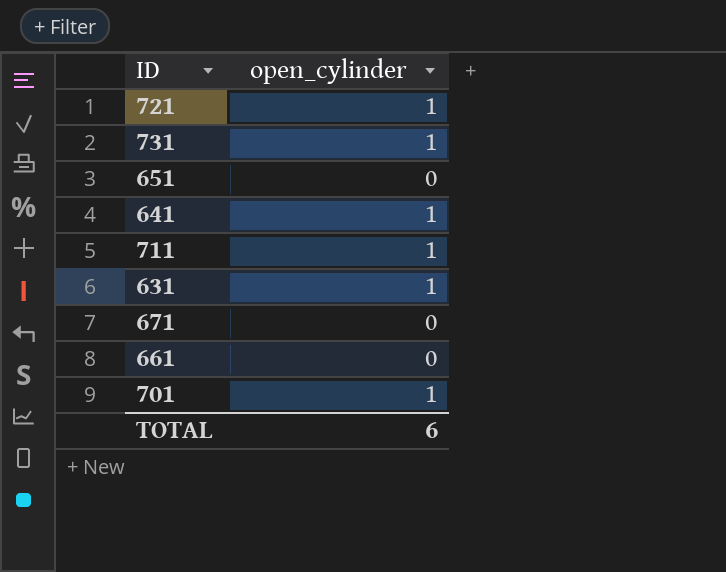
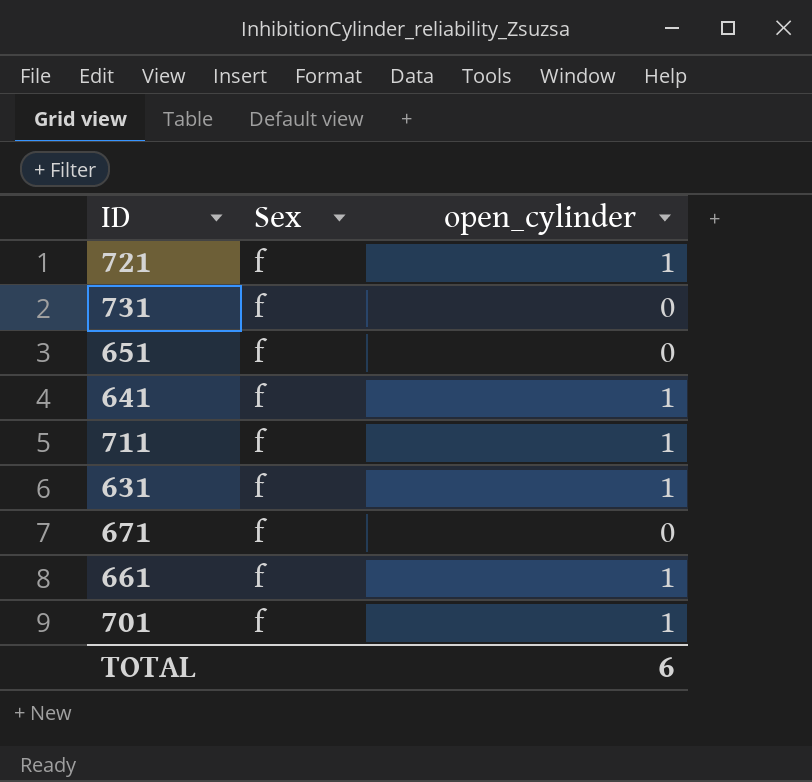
column Sex | position: none -> 2
731 | open_cylinder: 1 -> 0
661 | open_cylinder: 0 -> 1

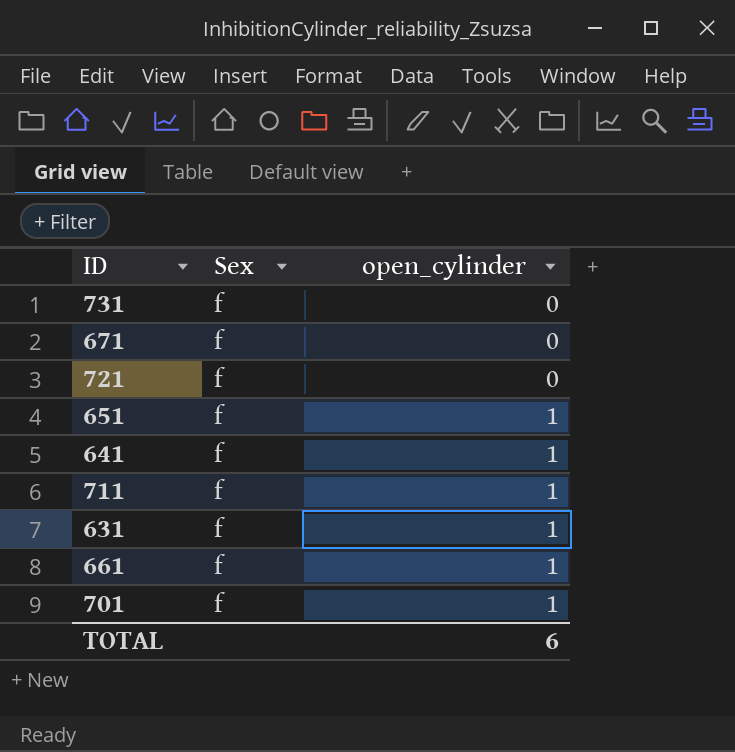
row order: none -> open_cylinder ascending
721 | open_cylinder: 1 -> 0
651 | open_cylinder: 0 -> 1

